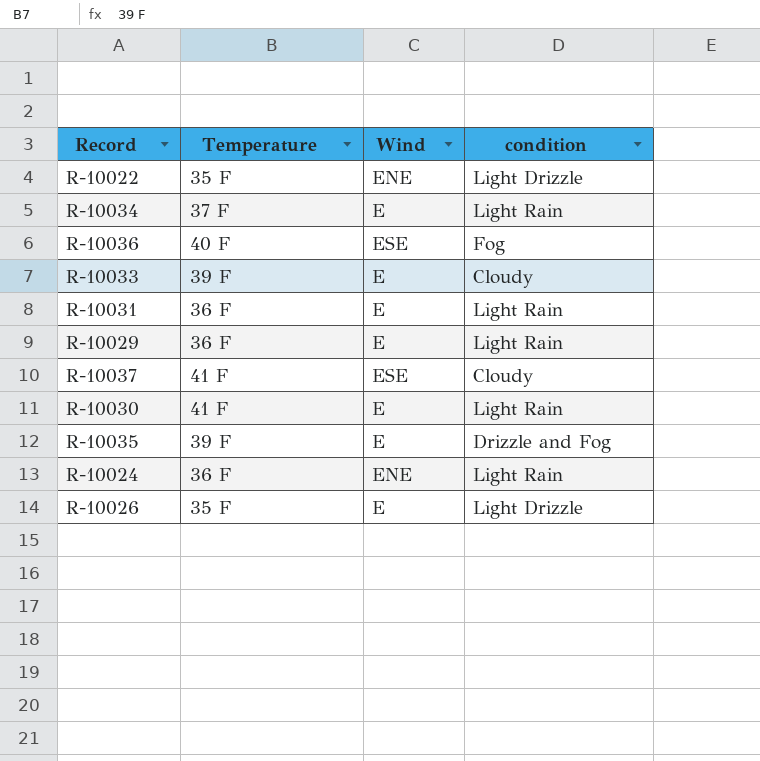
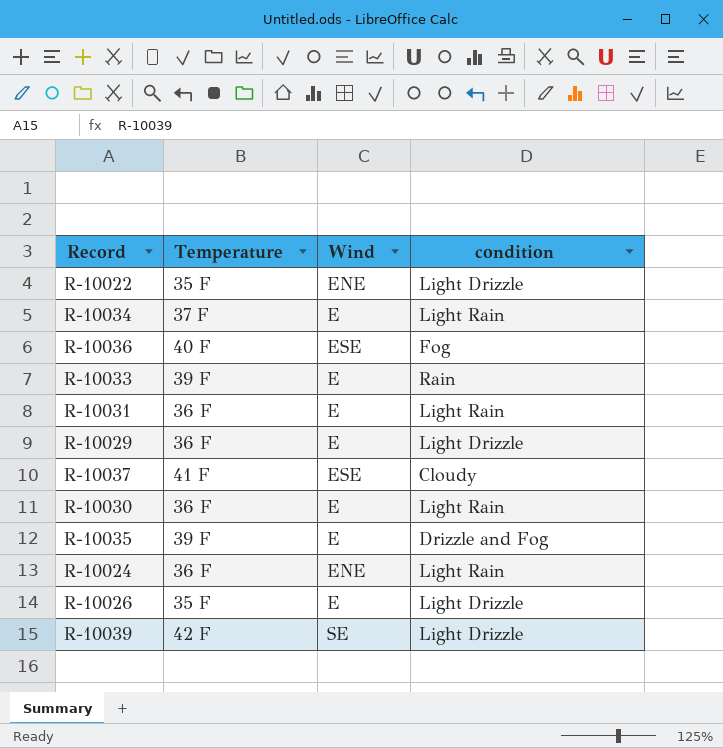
R-10033 | condition: Cloudy -> Rain
R-10029 | condition: Light Rain -> Light Drizzle
R-10030 | Temperature: 41 F -> 36 F
row R-10039: none -> 42 F | SE | Light Drizzle

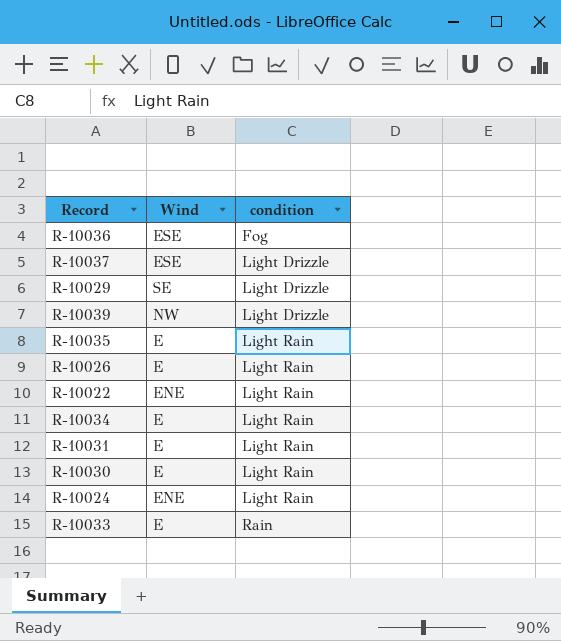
row order: none -> condition ascending
column Temperature | position: 2 -> none
R-10037 | condition: Cloudy -> Light Drizzle
R-10029 | Wind: E -> SE
R-10039 | Wind: SE -> NW
R-10035 | condition: Drizzle and Fog -> Light Rain
R-10026 | condition: Light Drizzle -> Light Rain
R-10022 | condition: Light Drizzle -> Light Rain

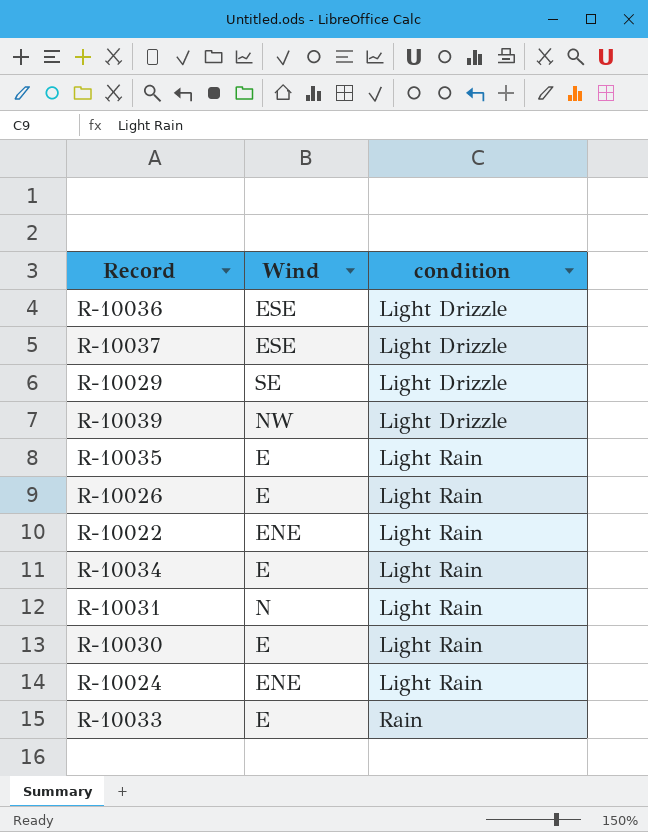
R-10036 | condition: Fog -> Light Drizzle
R-10031 | Wind: E -> N

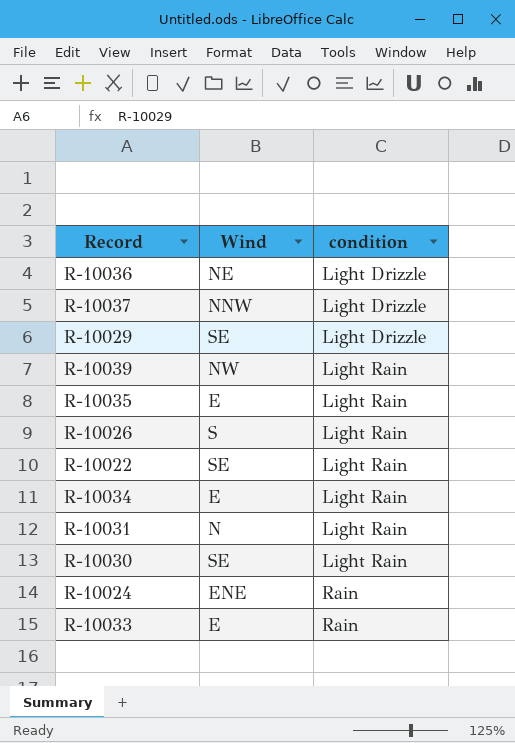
R-10036 | Wind: ESE -> NE
R-10037 | Wind: ESE -> NNW
R-10039 | condition: Light Drizzle -> Light Rain
R-10026 | Wind: E -> S
R-10022 | Wind: ENE -> SE
R-10030 | Wind: E -> SE
R-10024 | condition: Light Rain -> Rain

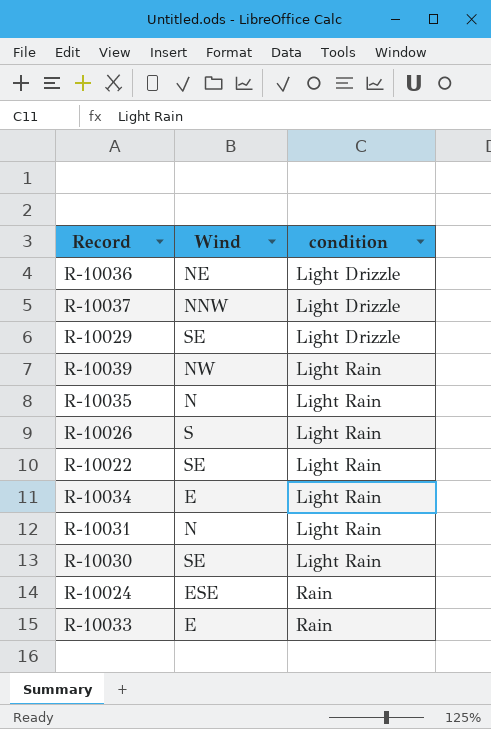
R-10035 | Wind: E -> N
R-10024 | Wind: ENE -> ESE

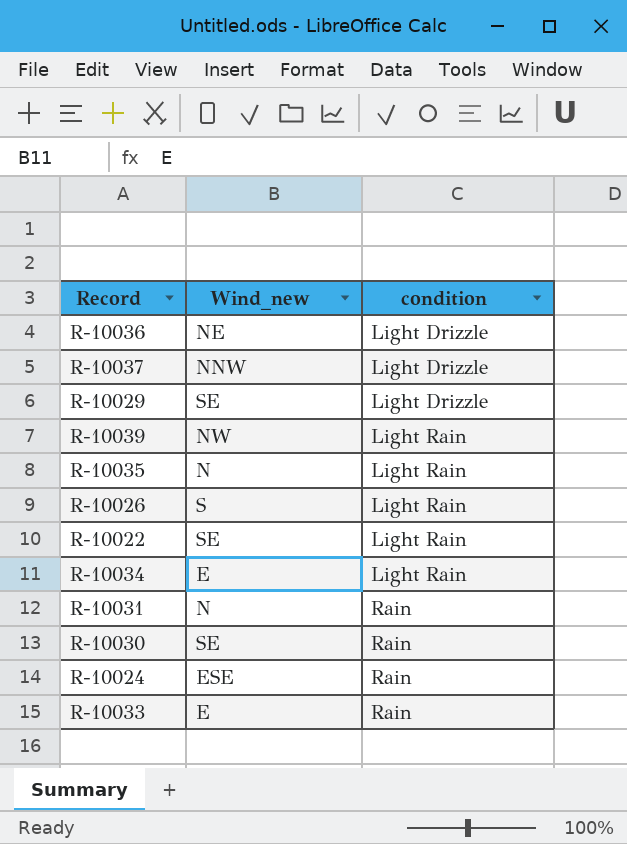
column name: Wind -> Wind_new
R-10031 | condition: Light Rain -> Rain
R-10030 | condition: Light Rain -> Rain

